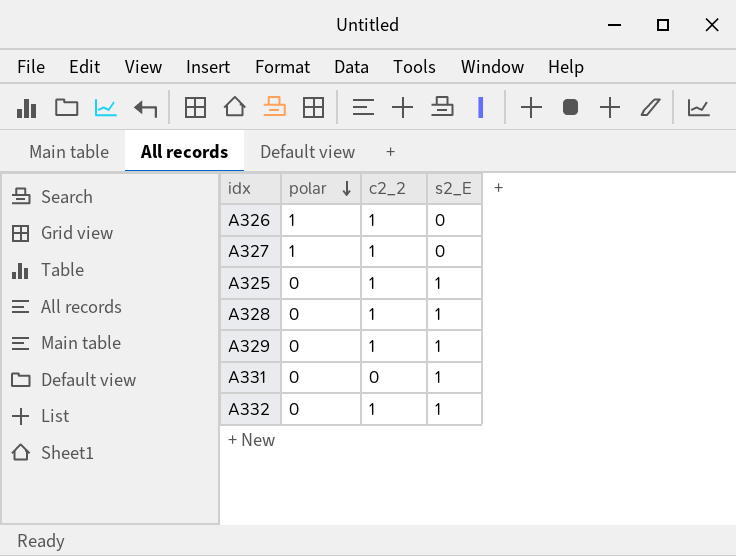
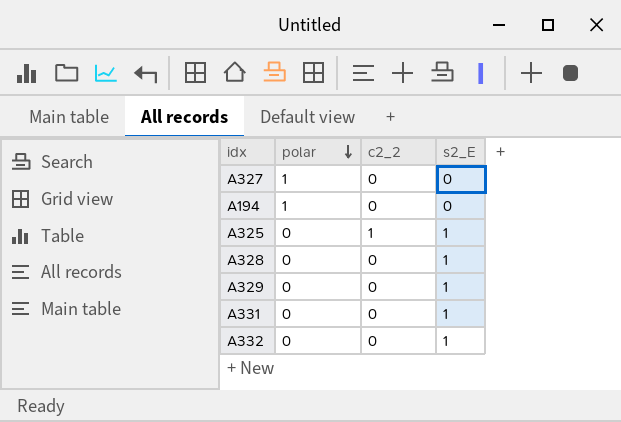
row A326: 1 | 1 | 0 -> none
A327 | c2_2: 1 -> 0
row A194: none -> 1 | 0 | 0
A328 | c2_2: 1 -> 0
A329 | c2_2: 1 -> 0
A332 | c2_2: 1 -> 0

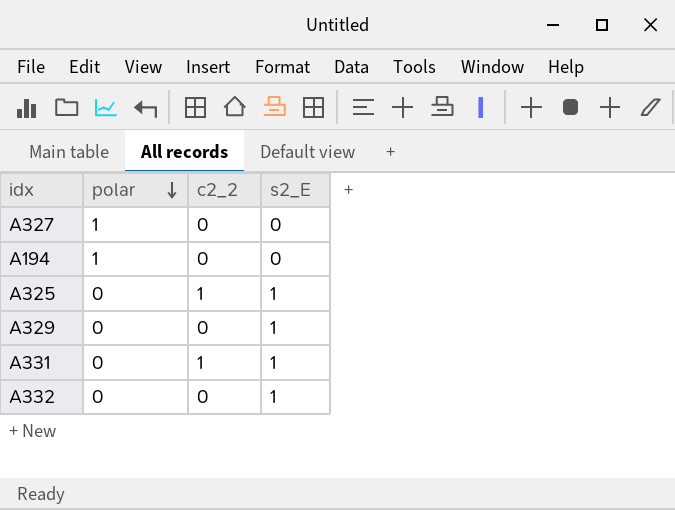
row A328: 0 | 0 | 1 -> none
A331 | c2_2: 0 -> 1

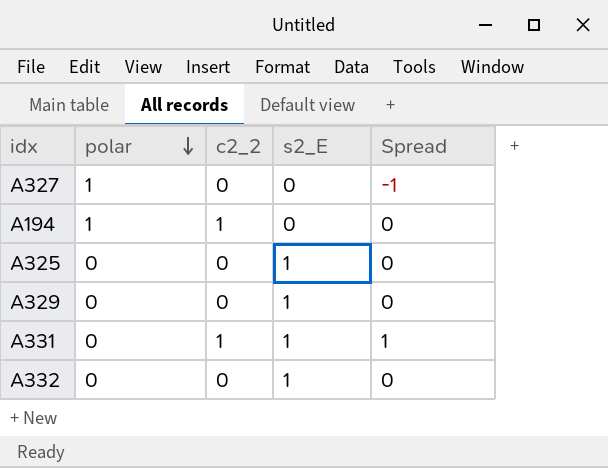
column Spread | formula: none -> [c2_2] - [polar]
A194 | c2_2: 0 -> 1
A325 | c2_2: 1 -> 0

